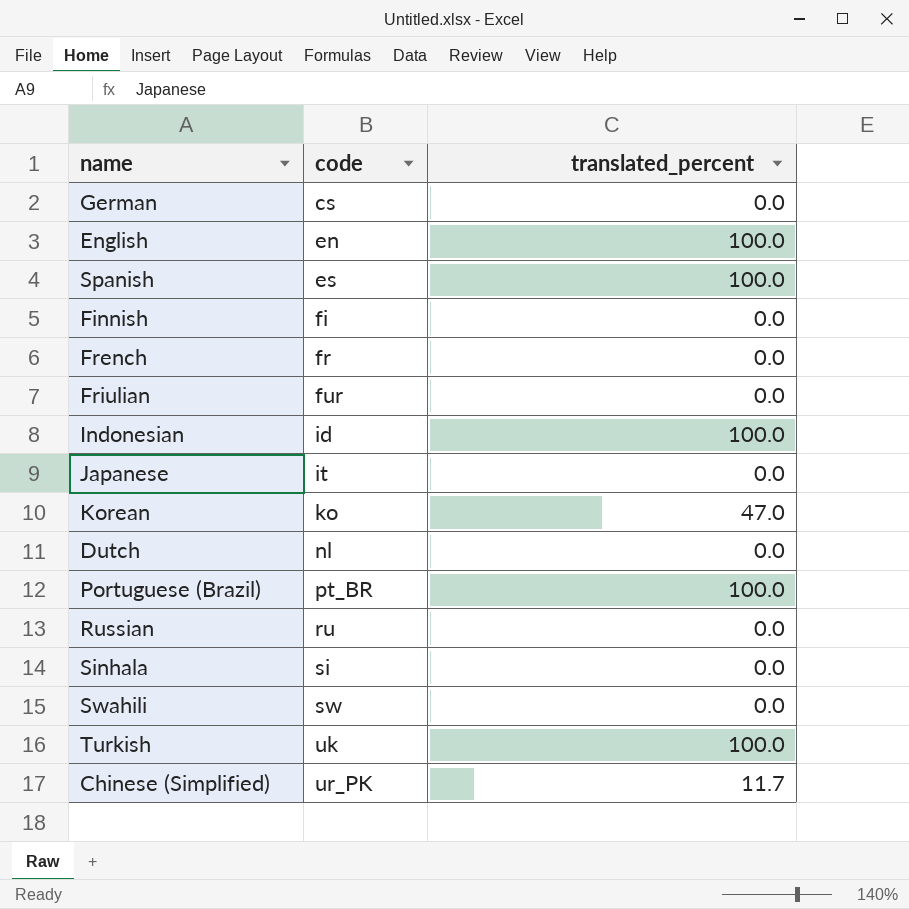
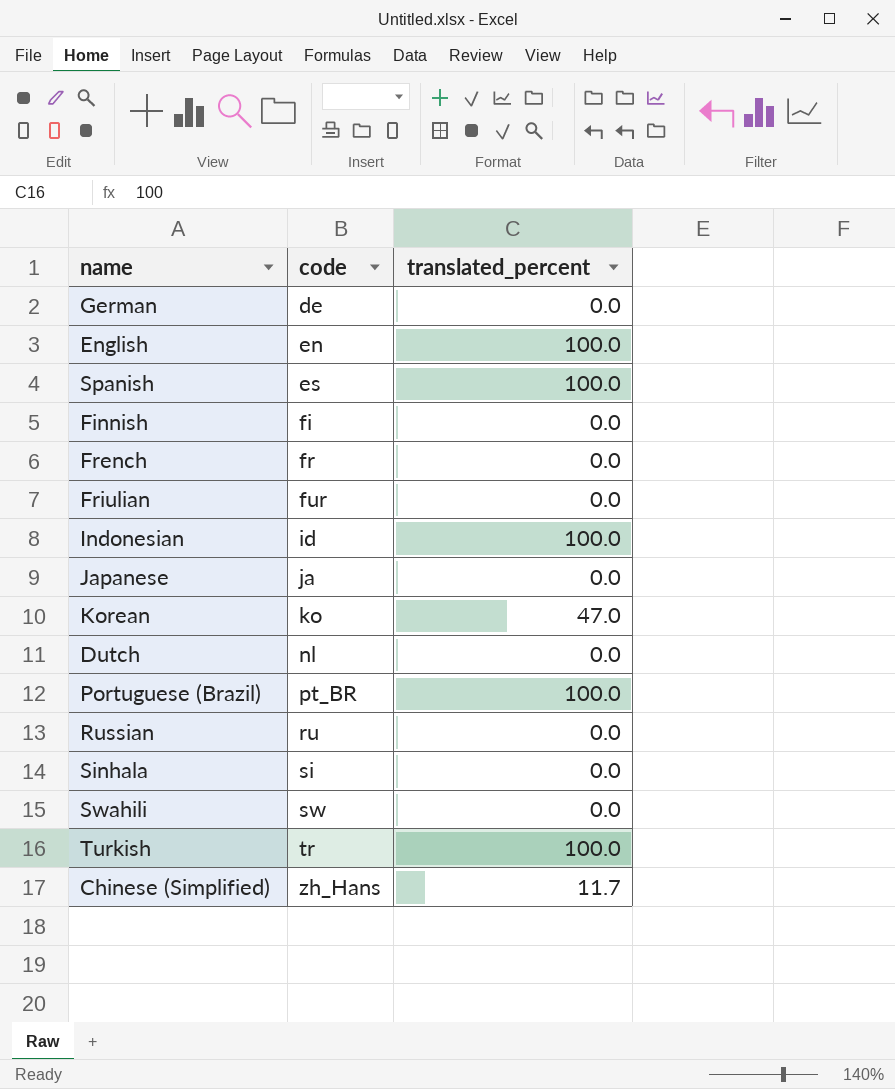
German | code: cs -> de
Japanese | code: it -> ja
Turkish | code: uk -> tr
Chinese (Simplified) | code: ur_PK -> zh_Hans

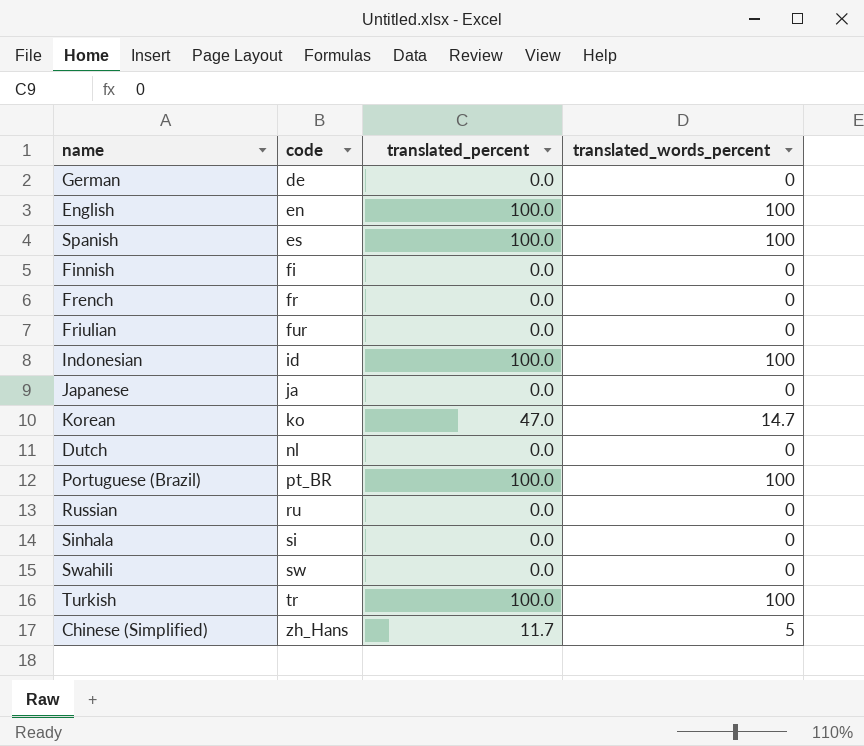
column translated_words_percent | position: none -> 4

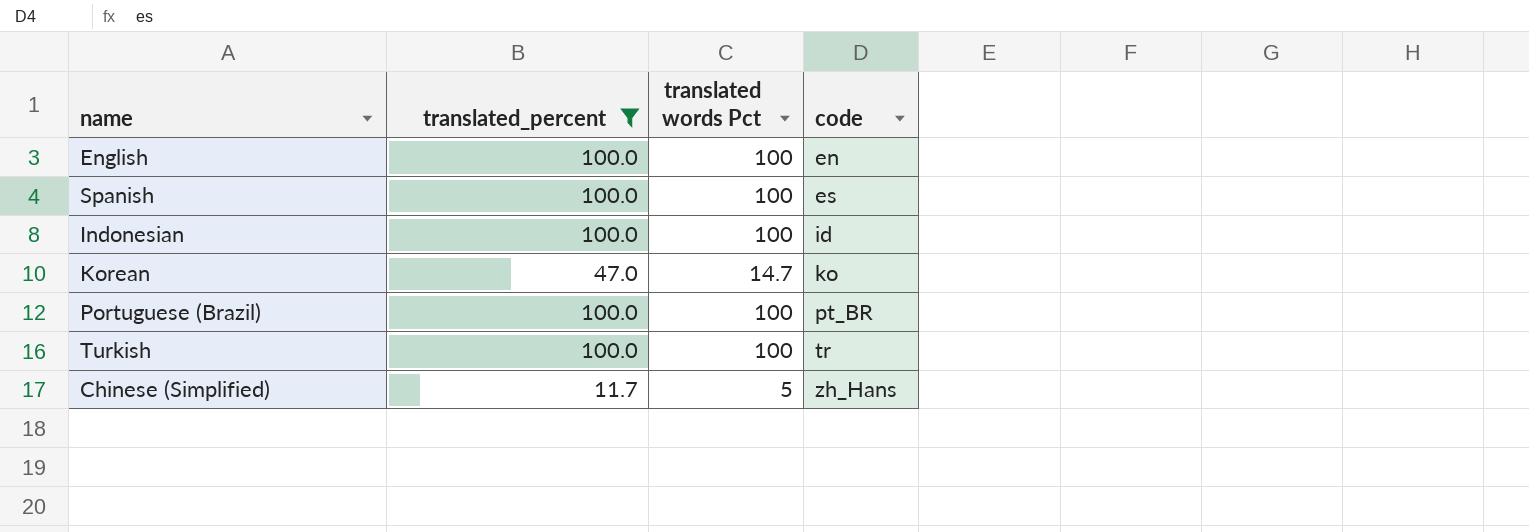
filter: none -> translated_percent != 0.0
column name: translated_words_percent -> translated words Pct
column code | position: 2 -> 4

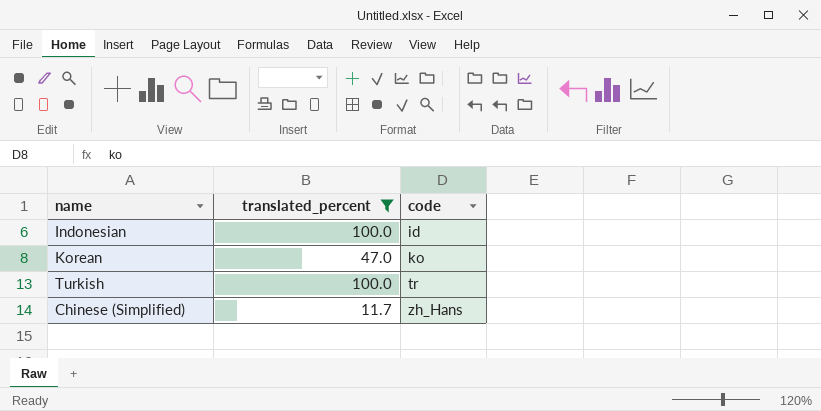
column translated words Pct | position: 3 -> none
row English: 100.0 | 100 | en -> none
row Spanish: 100.0 | 100 | es -> none
row Portuguese (Brazil): 100.0 | 100 | pt_BR -> none

